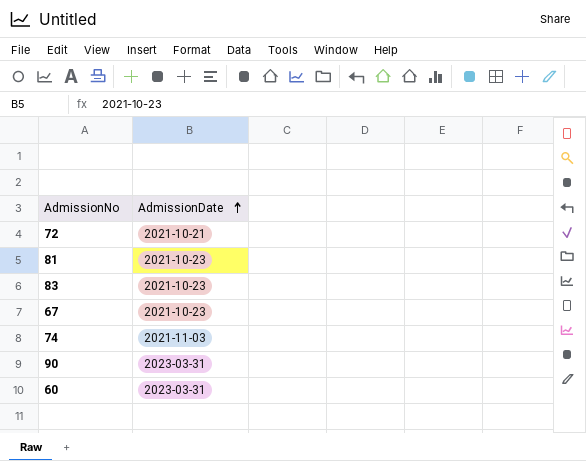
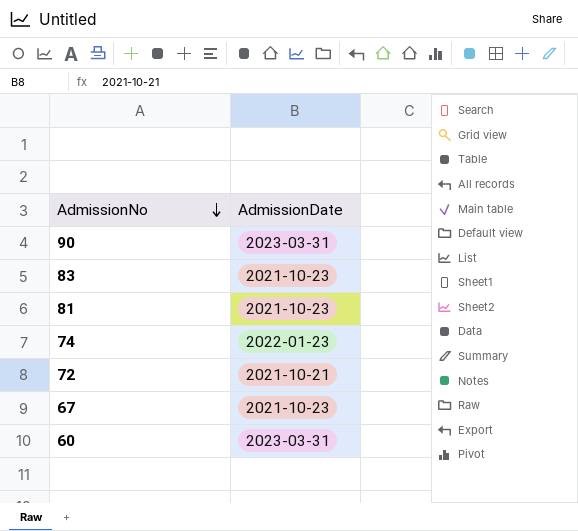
row order: AdmissionDate ascending -> AdmissionNo descending
74 | AdmissionDate: 2021-11-03 -> 2022-01-23

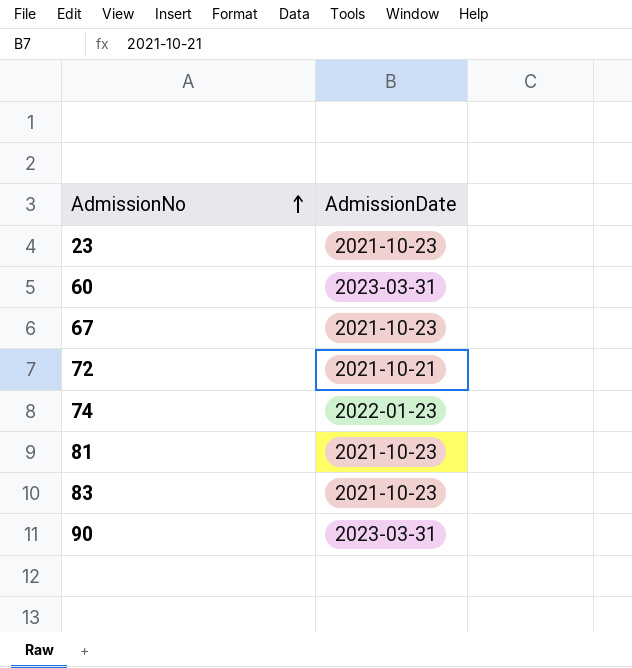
row order: AdmissionNo descending -> AdmissionNo ascending
row 23: none -> 2021-10-23

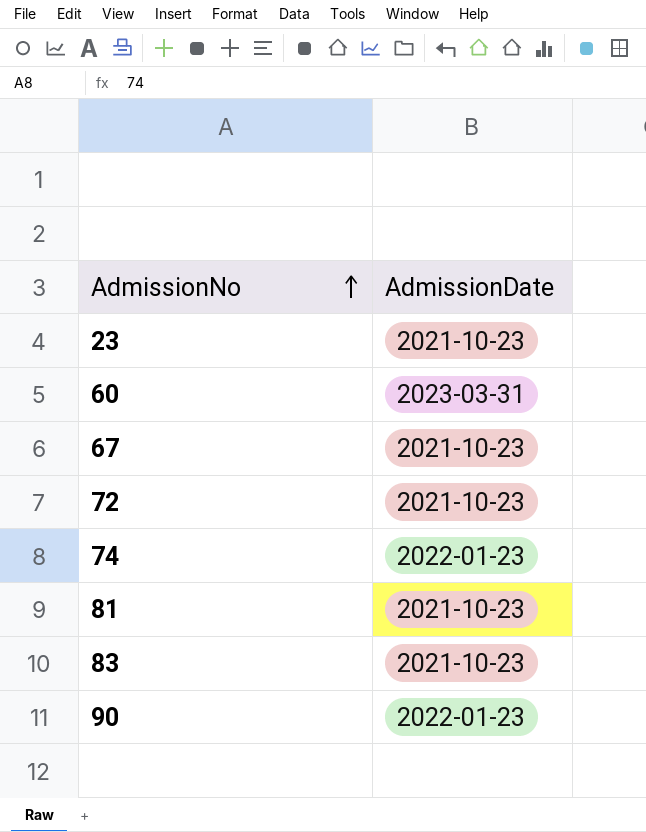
72 | AdmissionDate: 2021-10-21 -> 2021-10-23
90 | AdmissionDate: 2023-03-31 -> 2022-01-23

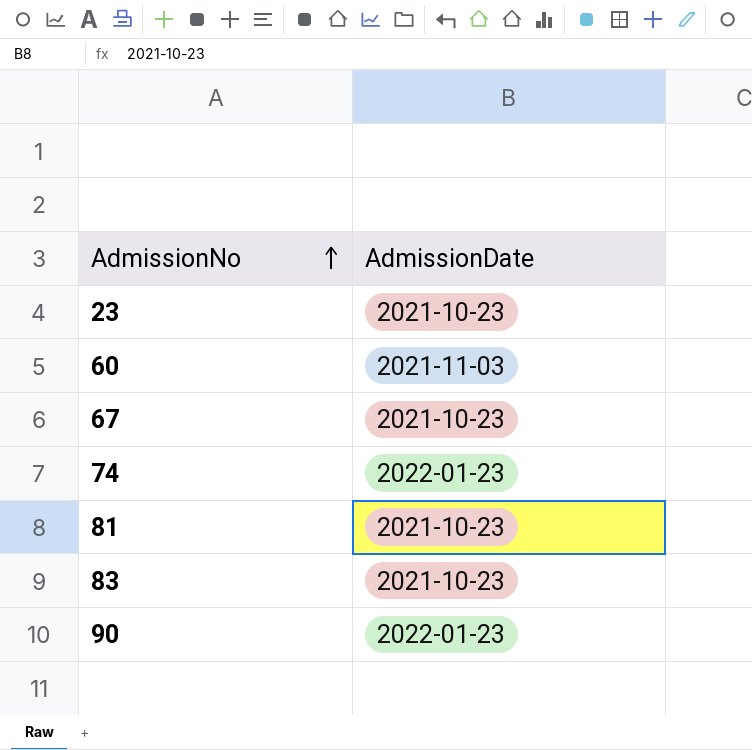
row 72: 2021-10-23 -> none
60 | AdmissionDate: 2023-03-31 -> 2021-11-03

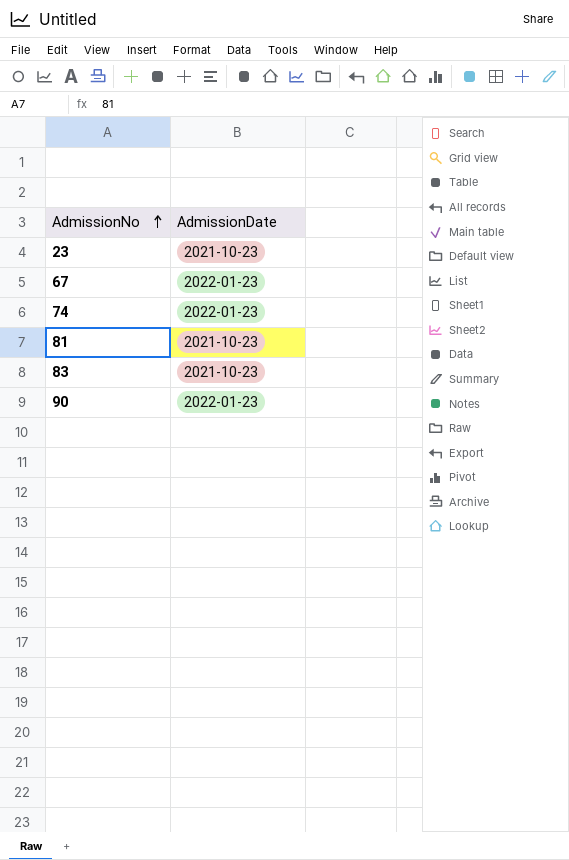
row 60: 2021-11-03 -> none
67 | AdmissionDate: 2021-10-23 -> 2022-01-23

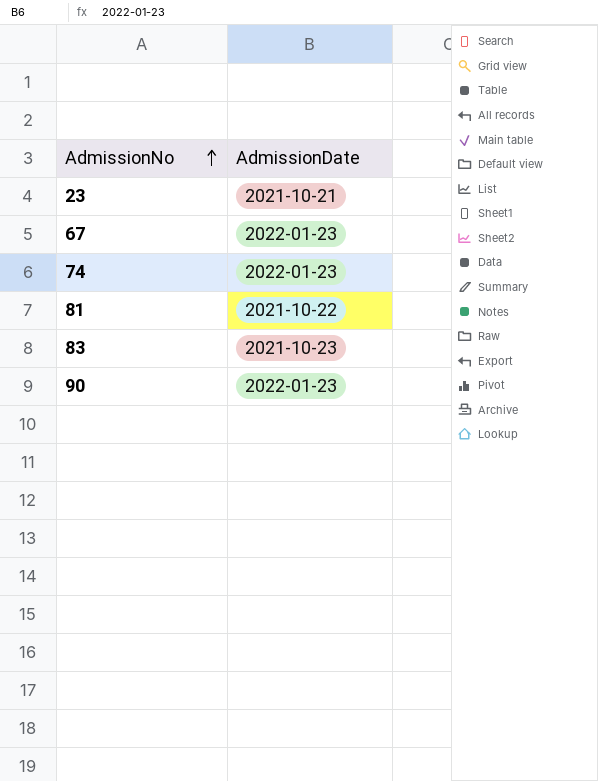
23 | AdmissionDate: 2021-10-23 -> 2021-10-21
81 | AdmissionDate: 2021-10-23 -> 2021-10-22

